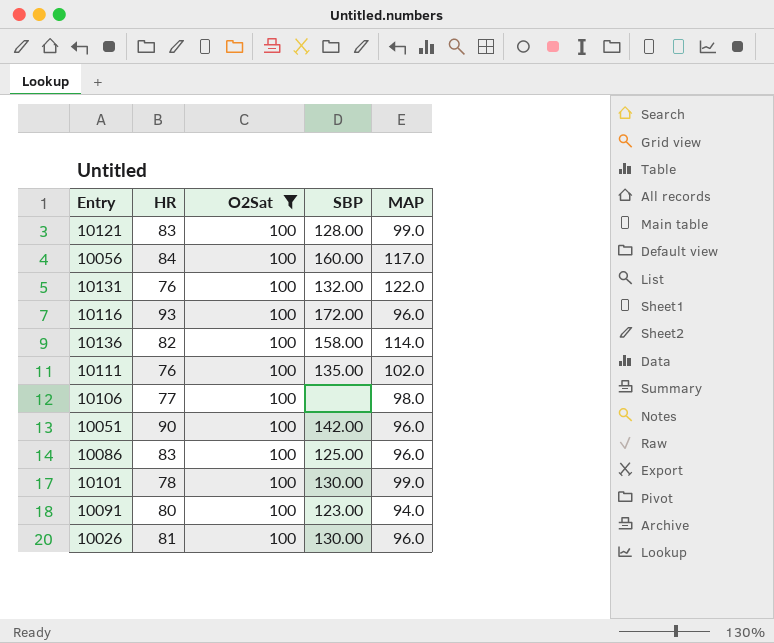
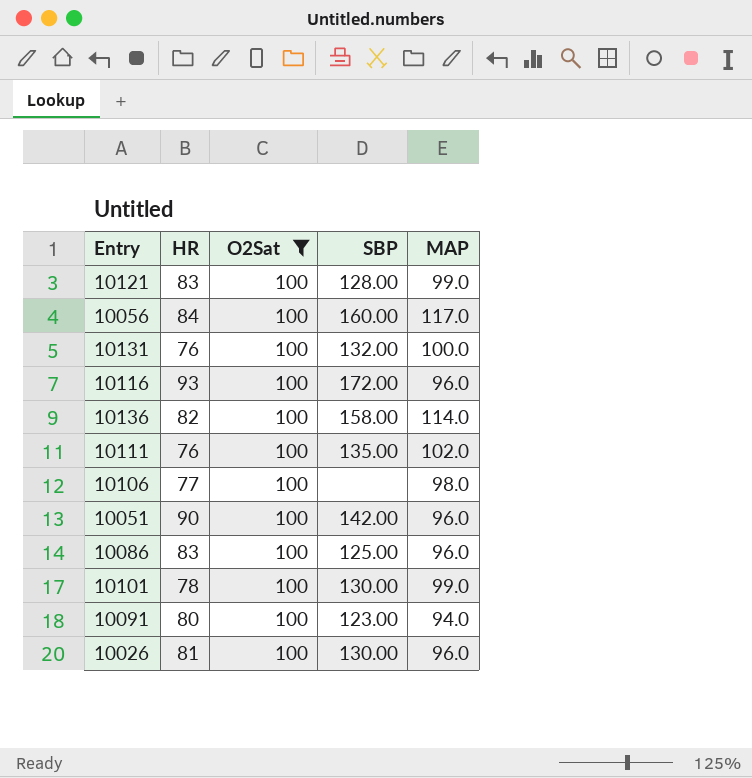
10131 | MAP: 122.0 -> 100.0

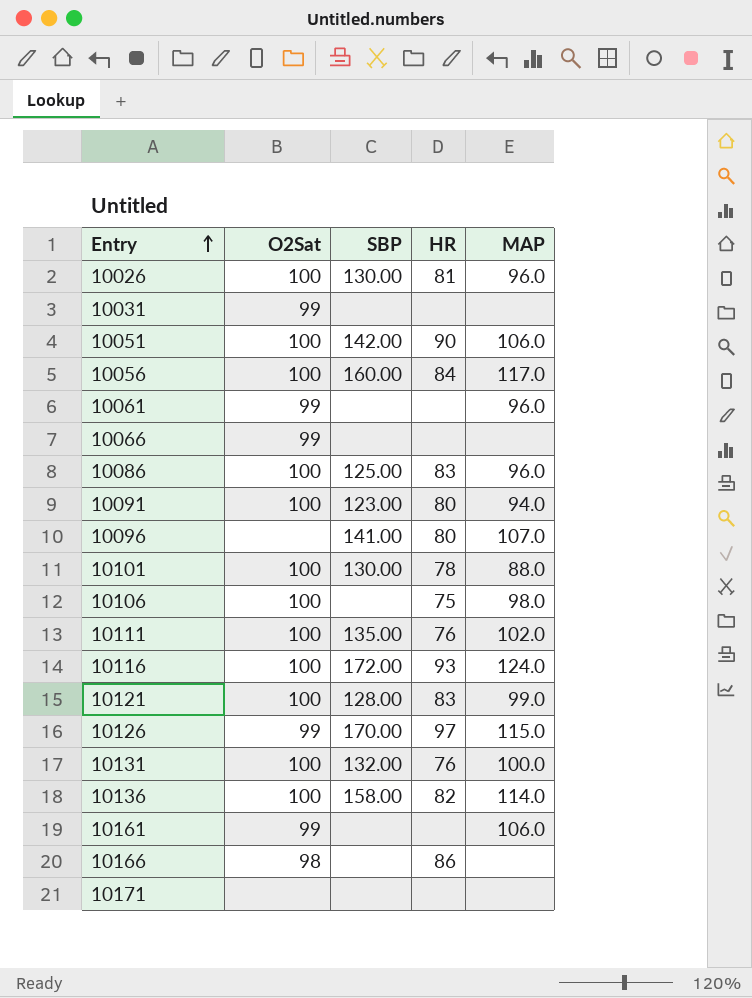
filter: O2Sat = 100 -> none
row order: none -> Entry ascending
column HR | position: 2 -> 4
10051 | MAP: 96.0 -> 106.0
10101 | MAP: 99.0 -> 88.0
10106 | HR: 77 -> 75
10116 | MAP: 96.0 -> 124.0

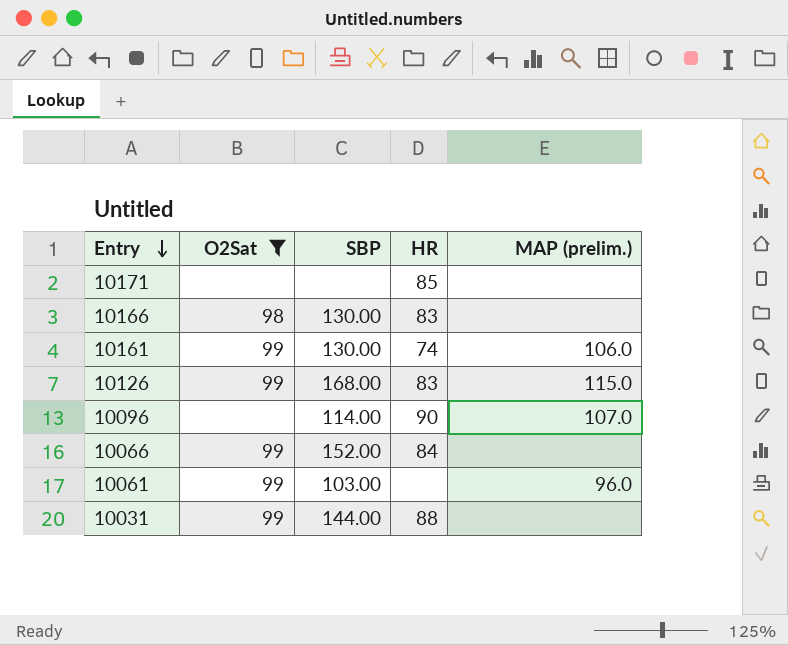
filter: none -> O2Sat != 100
row order: Entry ascending -> Entry descending
column name: MAP -> MAP (prelim.)
10171 | HR: none -> 85
10166 | SBP: none -> 130.00
10166 | HR: 86 -> 83
10161 | SBP: none -> 130.00
10161 | HR: none -> 74
10126 | SBP: 170.00 -> 168.00
10126 | HR: 97 -> 83
10096 | SBP: 141.00 -> 114.00
10096 | HR: 80 -> 90
10066 | SBP: none -> 152.00
10066 | HR: none -> 84
10061 | SBP: none -> 103.00
10031 | SBP: none -> 144.00
10031 | HR: none -> 88

